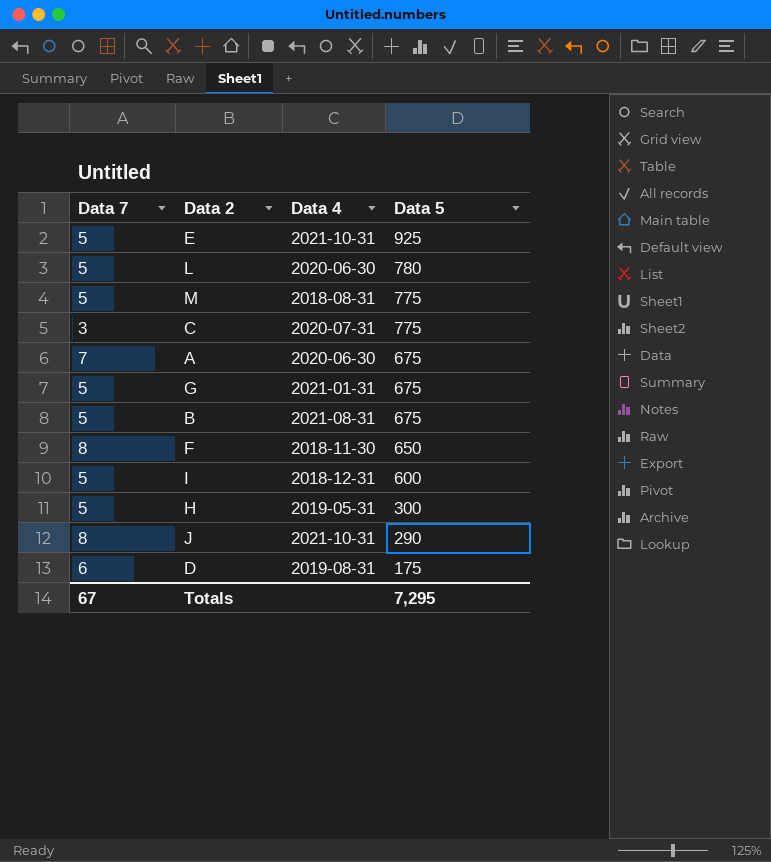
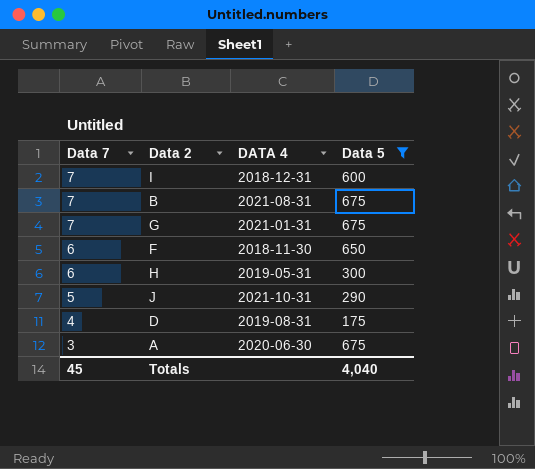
filter: none -> Data 5 <= 675
row order: Data 5 descending -> Data 7 descending
column name: Data 4 -> DATA 4
I | Data 7: 5 -> 7
B | Data 7: 5 -> 7
G | Data 7: 5 -> 7
F | Data 7: 8 -> 6
H | Data 7: 5 -> 6
J | Data 7: 8 -> 5
D | Data 7: 6 -> 4
A | Data 7: 7 -> 3
Totals | Data 7: 67 -> 45
Totals | Data 5: 7,295 -> 4,040

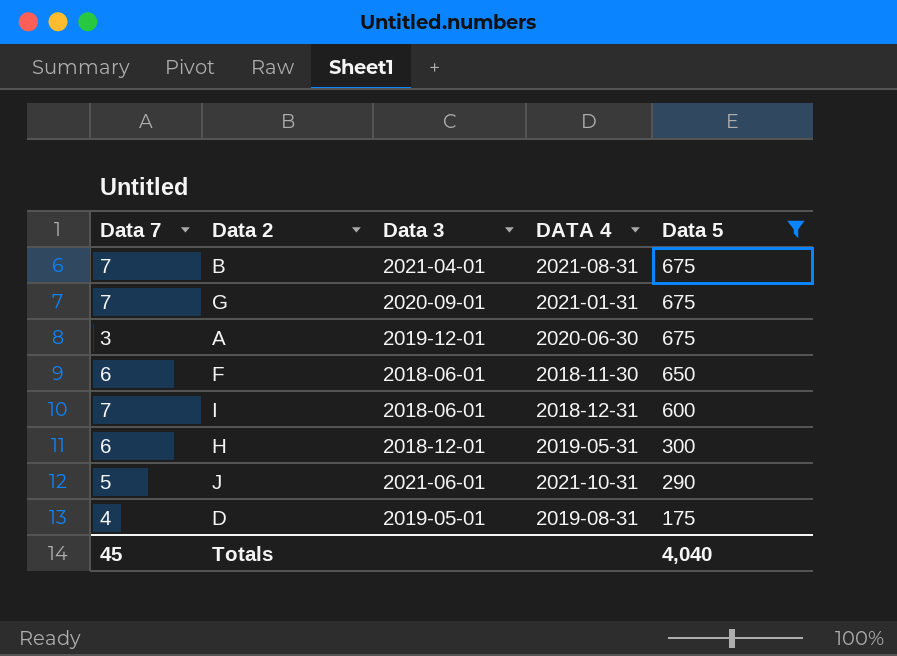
row order: Data 7 descending -> Data 5 descending
column Data 3 | position: none -> 3

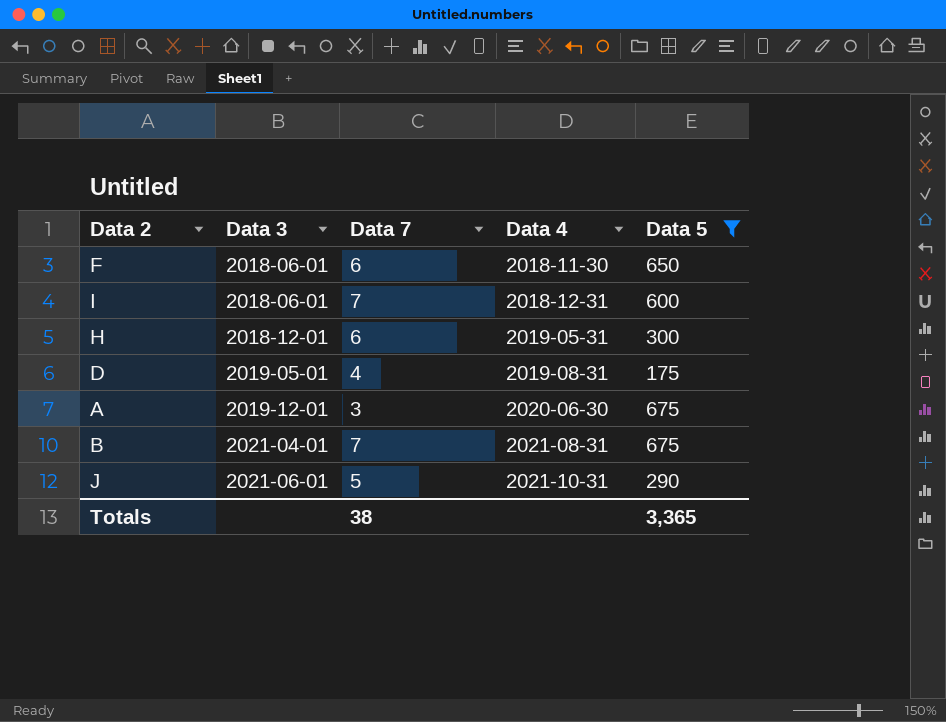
row order: Data 5 descending -> Data 3 ascending
column Data 7 | position: 1 -> 3
column name: DATA 4 -> Data 4
row G: 7 | 2020-09-01 | 2021-01-31 | 675 -> none
Totals | Data 7: 45 -> 38
Totals | Data 5: 4,040 -> 3,365

